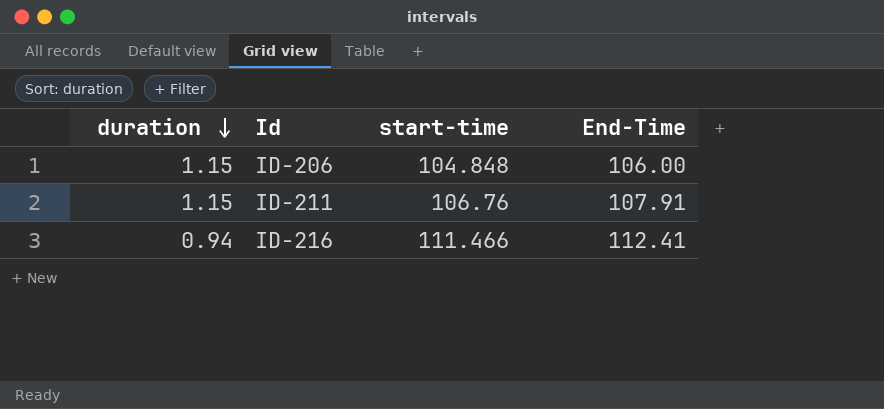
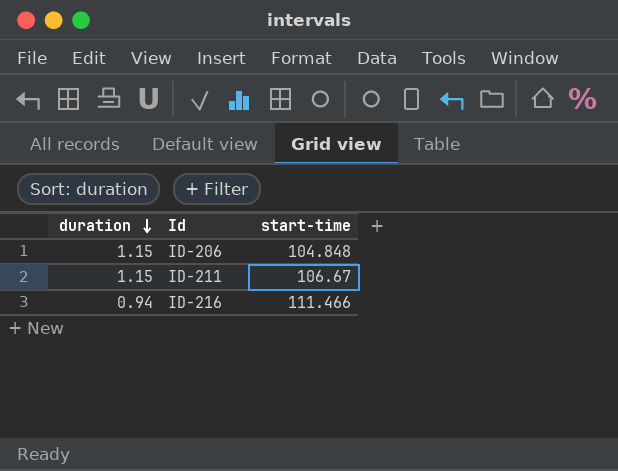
column End-Time | formula: [duration] + [start-time] -> none
ID-211 | start-time: 106.76 -> 106.67

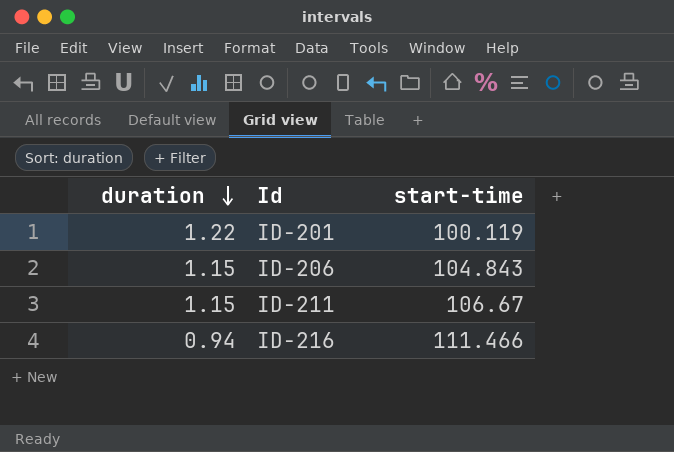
row ID-201: none -> 1.22 | 100.119
ID-206 | start-time: 104.848 -> 104.843

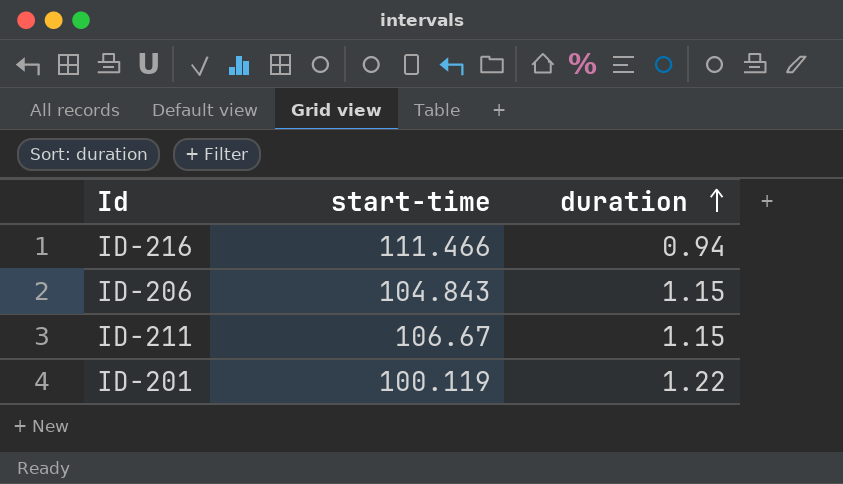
row order: duration descending -> duration ascending
column duration | position: 1 -> 3

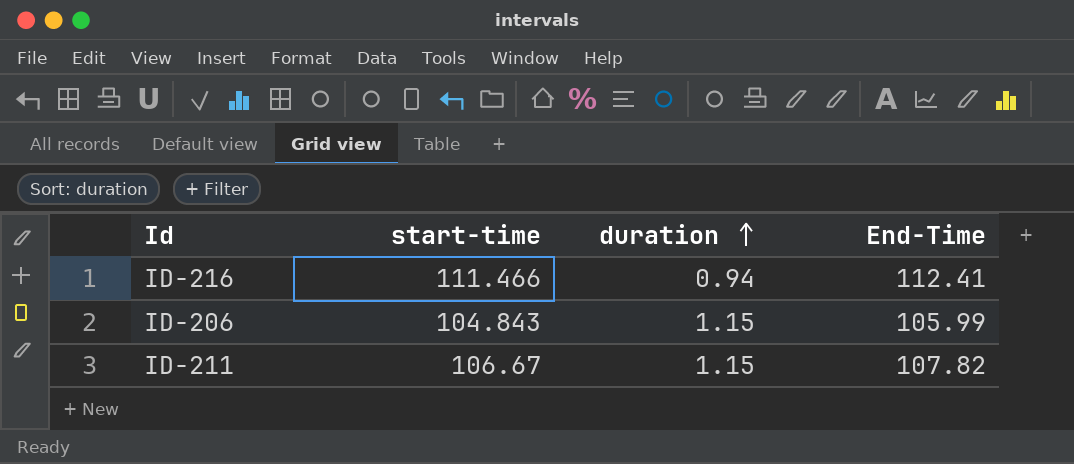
column End-Time | formula: none -> [start-time] + [duration]
row ID-201: 100.119 | 1.22 -> none

